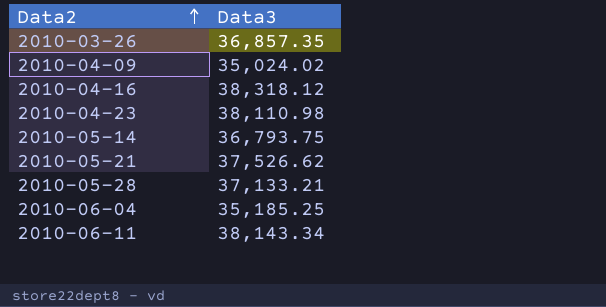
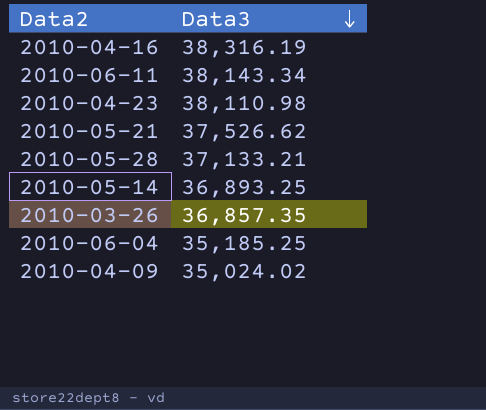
row order: Data2 ascending -> Data3 descending
2010-04-16 | Data3: 38,318.12 -> 38,316.19
2010-05-14 | Data3: 36,793.75 -> 36,893.25

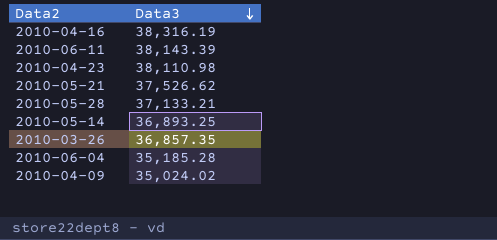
2010-06-11 | Data3: 38,143.34 -> 38,143.39
2010-06-04 | Data3: 35,185.25 -> 35,185.28

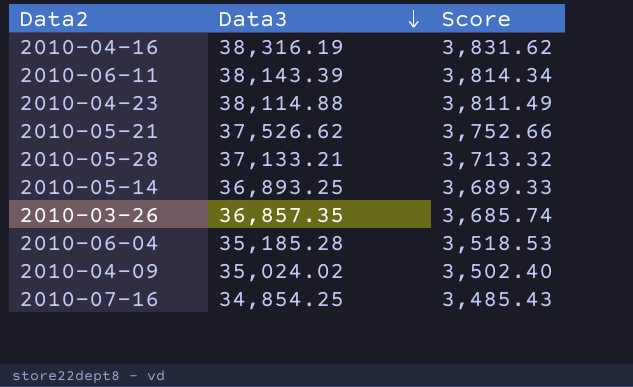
column Score | formula: none -> [Data3] * 0.1
2010-04-23 | Data3: 38,110.98 -> 38,114.88
row 2010-07-16: none -> 34,854.25 | 3,485.43

